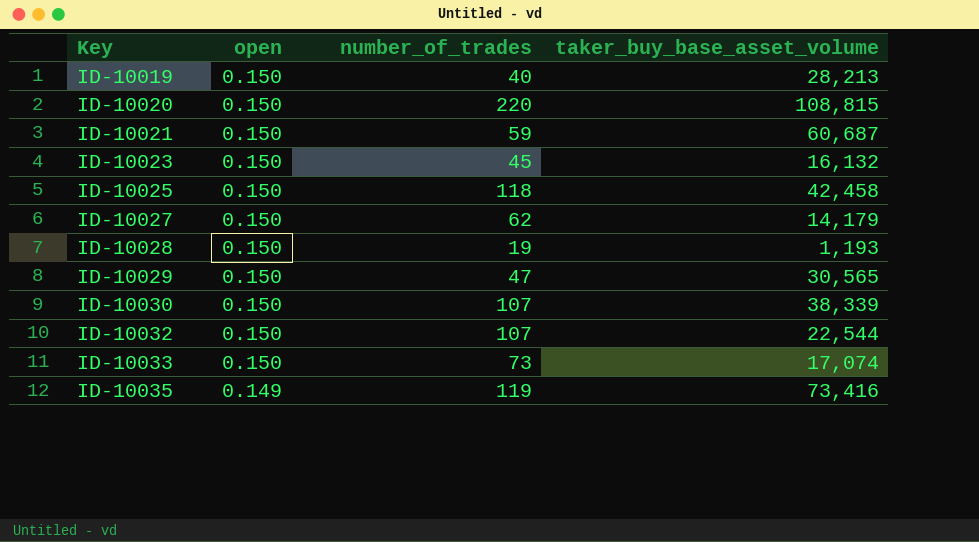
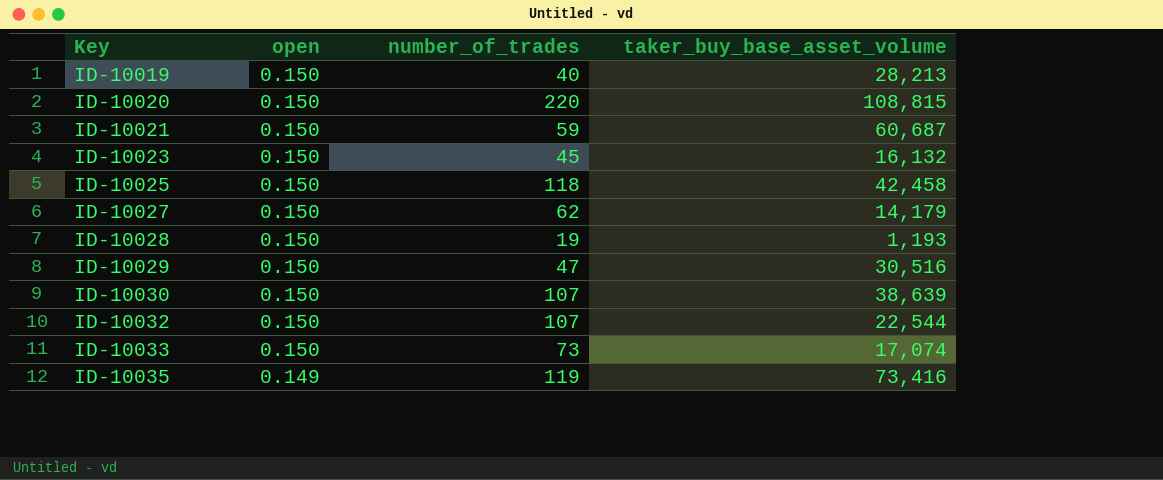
ID-10029 | taker_buy_base_asset_volume: 30,565 -> 30,516
ID-10030 | taker_buy_base_asset_volume: 38,339 -> 38,639

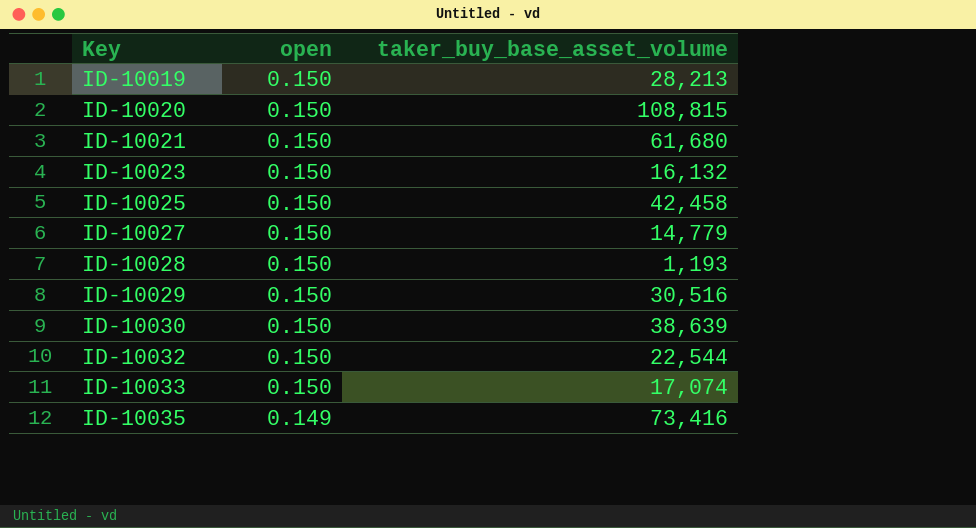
column number_of_trades | position: 3 -> none
ID-10021 | taker_buy_base_asset_volume: 60,687 -> 61,680
ID-10027 | taker_buy_base_asset_volume: 14,179 -> 14,779

